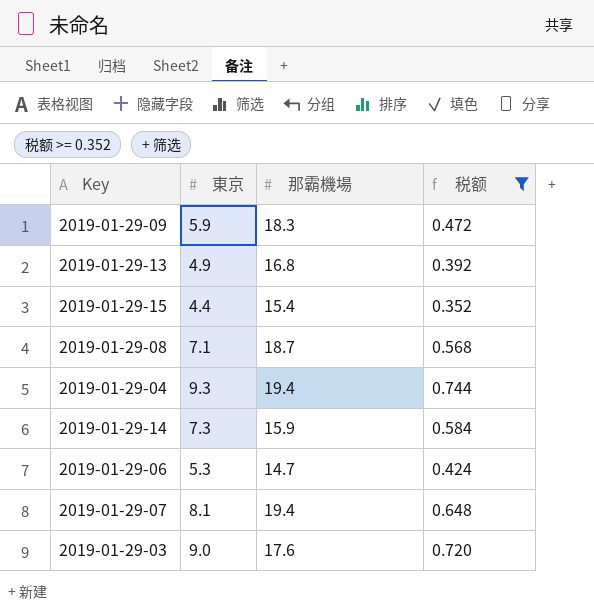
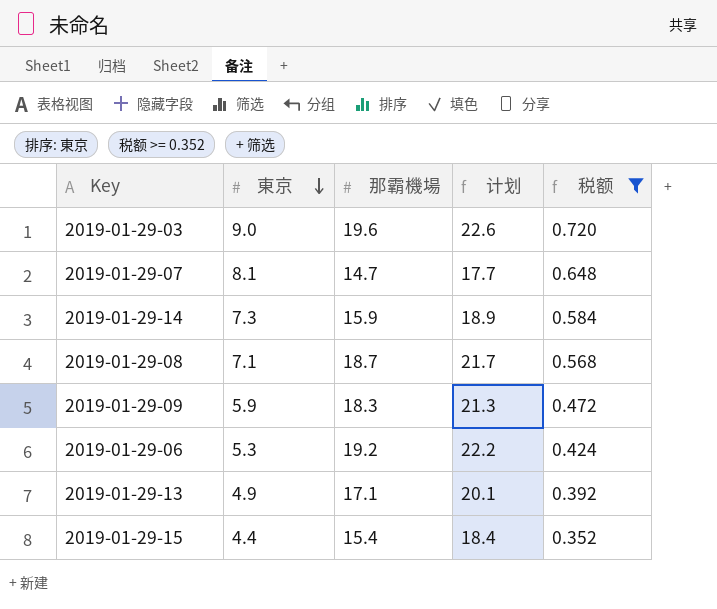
row order: none -> 東京 descending
column 计划 | formula: none -> [那霸機場] + 3
row 2019-01-29-04: 9.3 | 19.4 | 0.744 -> none
2019-01-29-03 | 那霸機場: 17.6 -> 19.6
2019-01-29-07 | 那霸機場: 19.4 -> 14.7
2019-01-29-06 | 那霸機場: 14.7 -> 19.2
2019-01-29-13 | 那霸機場: 16.8 -> 17.1

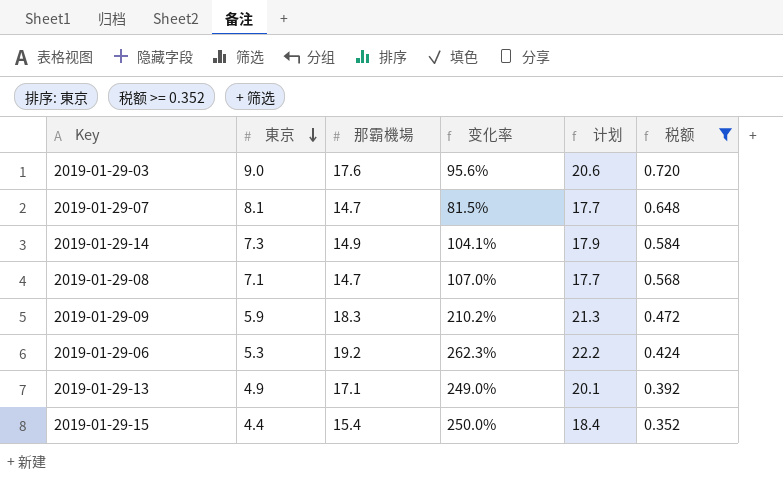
column 变化率 | formula: none -> ([那霸機場] - [東京]) / [東京]
2019-01-29-03 | 那霸機場: 19.6 -> 17.6
2019-01-29-03 | 计划: 22.6 -> 20.6
2019-01-29-14 | 那霸機場: 15.9 -> 14.9
2019-01-29-14 | 计划: 18.9 -> 17.9
2019-01-29-08 | 那霸機場: 18.7 -> 14.7
2019-01-29-08 | 计划: 21.7 -> 17.7

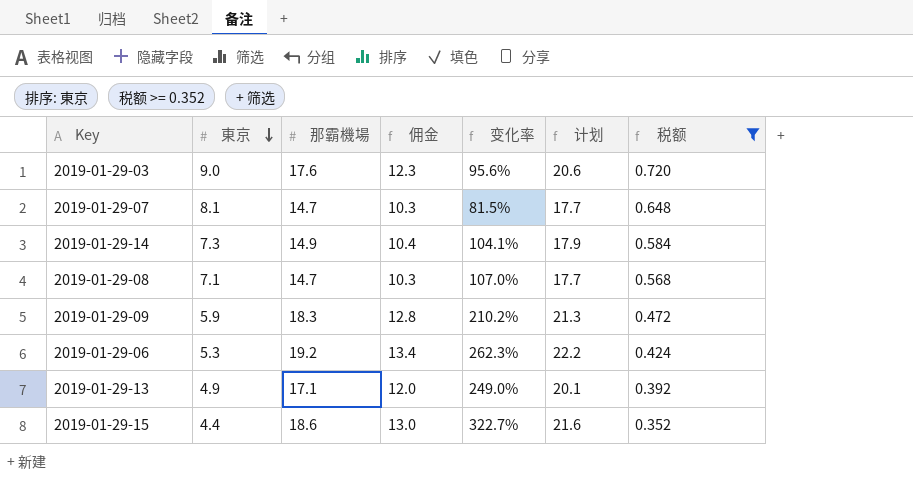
column 佣金 | formula: none -> [那霸機場] * 0.7
2019-01-29-15 | 那霸機場: 15.4 -> 18.6
2019-01-29-15 | 变化率: 250.0% -> 322.7%
2019-01-29-15 | 计划: 18.4 -> 21.6

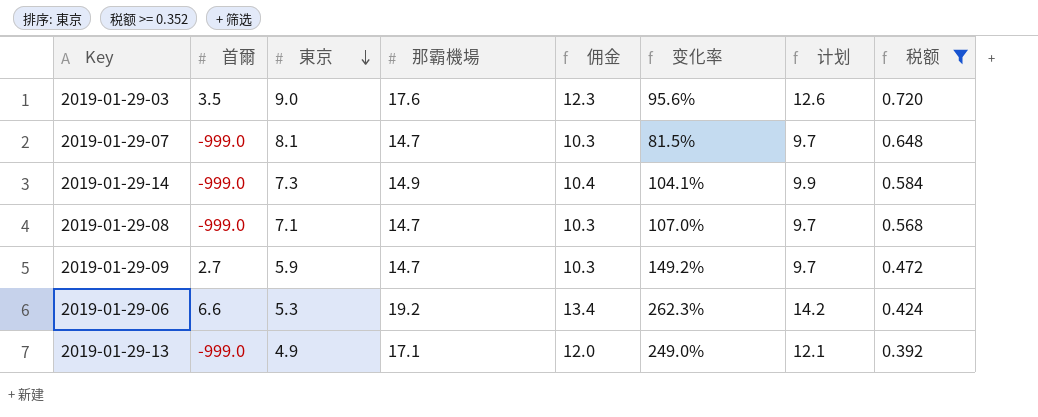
column 首爾 | position: none -> 2
column 计划 | formula: [那霸機場] + 3 -> [那霸機場] - 5
row 2019-01-29-15: 4.4 | 18.6 | 13.0 | 322.7% | 21.6 | 0.352 -> none
2019-01-29-09 | 那霸機場: 18.3 -> 14.7
2019-01-29-09 | 佣金: 12.8 -> 10.3
2019-01-29-09 | 变化率: 210.2% -> 149.2%

